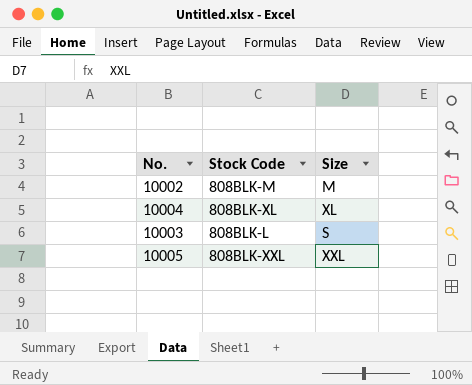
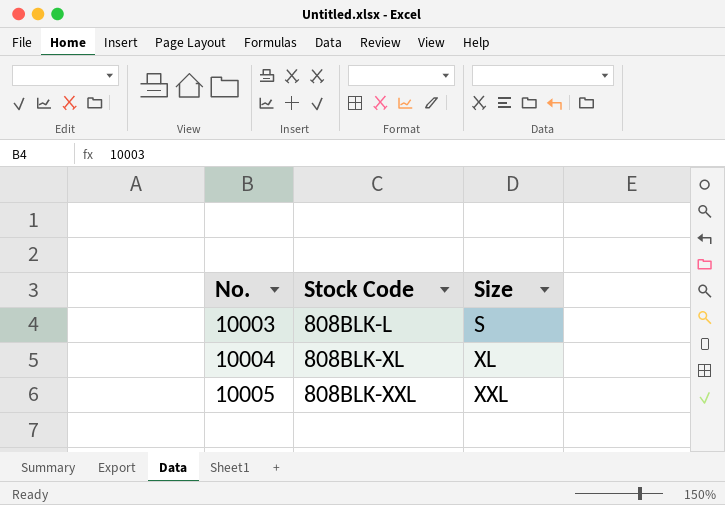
row order: none -> No. ascending
row 10002: 808BLK-M | M -> none

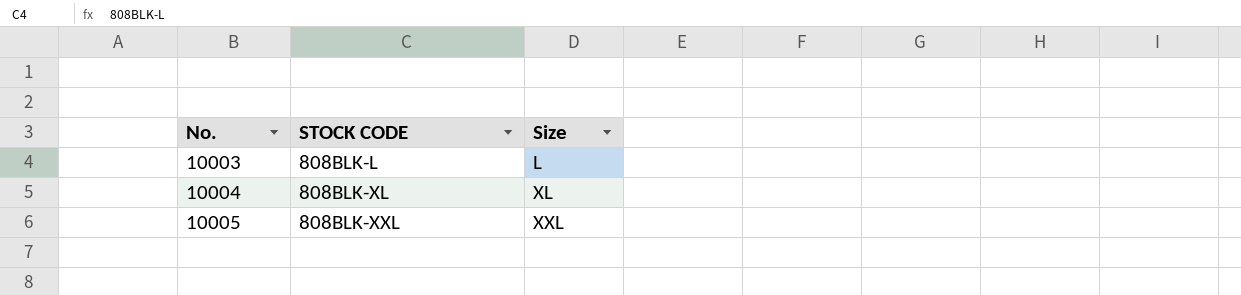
column name: Stock Code -> STOCK CODE
10003 | Size: S -> L

